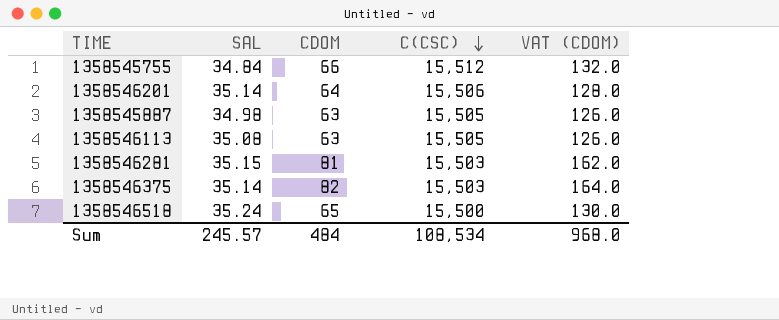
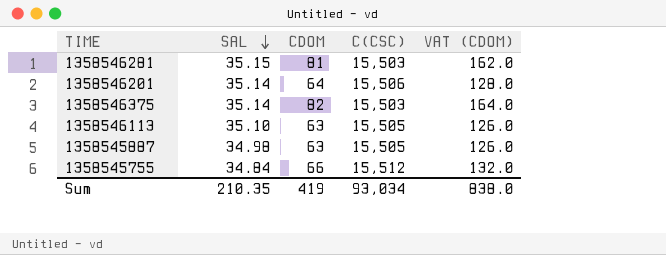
row order: C(CSC) descending -> SAL descending
row 1358546518: 35.24 | 65 | 15,500 | 130.0 -> none
1358546113 | SAL: 35.08 -> 35.10
Sum | SAL: 245.57 -> 210.35
Sum | CDOM: 484 -> 419
Sum | C(CSC): 108,534 -> 93,034
Sum | VAT (CDOM): 968.0 -> 838.0

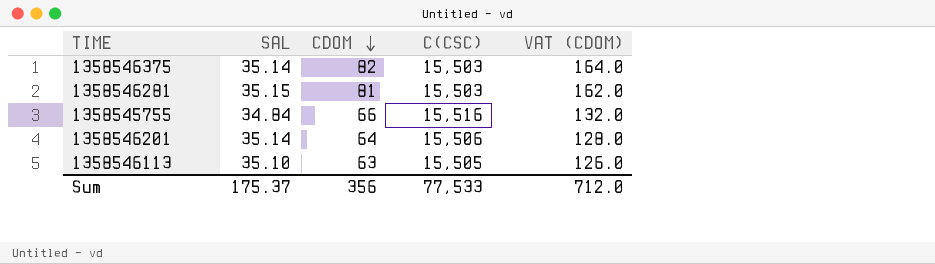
row order: SAL descending -> CDOM descending
row 1358545887: 34.98 | 63 | 15,505 | 126.0 -> none
1358545755 | C(CSC): 15,512 -> 15,516
Sum | SAL: 210.35 -> 175.37
Sum | CDOM: 419 -> 356
Sum | C(CSC): 93,034 -> 77,533
Sum | VAT (CDOM): 838.0 -> 712.0

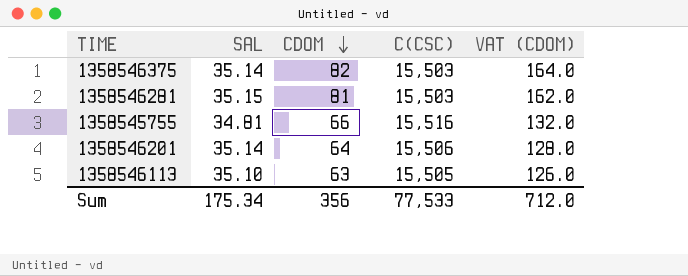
1358545755 | SAL: 34.84 -> 34.81
Sum | SAL: 175.37 -> 175.34

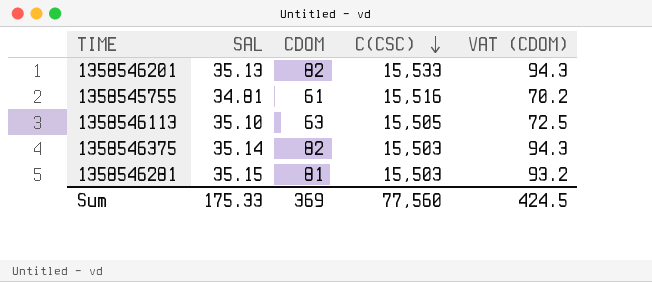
row order: CDOM descending -> C(CSC) descending
column VAT (CDOM) | formula: [CDOM] * 2 -> [CDOM] * 1.15
1358546201 | SAL: 35.14 -> 35.13
1358546201 | CDOM: 64 -> 82
1358546201 | C(CSC): 15,506 -> 15,533
1358545755 | CDOM: 66 -> 61
Sum | SAL: 175.34 -> 175.33
Sum | CDOM: 356 -> 369
Sum | C(CSC): 77,533 -> 77,560
Sum | VAT (CDOM): 712.0 -> 424.5

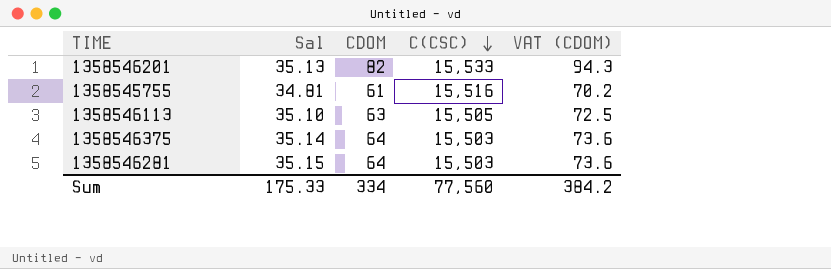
column name: SAL -> Sal
1358546375 | CDOM: 82 -> 64
1358546375 | VAT (CDOM): 94.3 -> 73.6
1358546281 | CDOM: 81 -> 64
1358546281 | VAT (CDOM): 93.2 -> 73.6
Sum | CDOM: 369 -> 334
Sum | VAT (CDOM): 424.5 -> 384.2

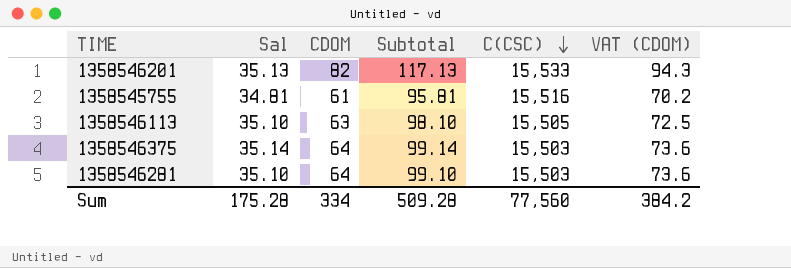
column Subtotal | formula: none -> [Sal] + [CDOM]
1358546281 | Sal: 35.15 -> 35.10
Sum | Sal: 175.33 -> 175.28

